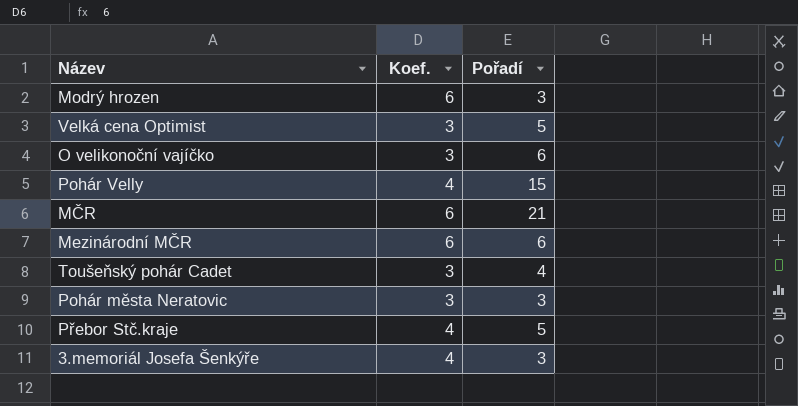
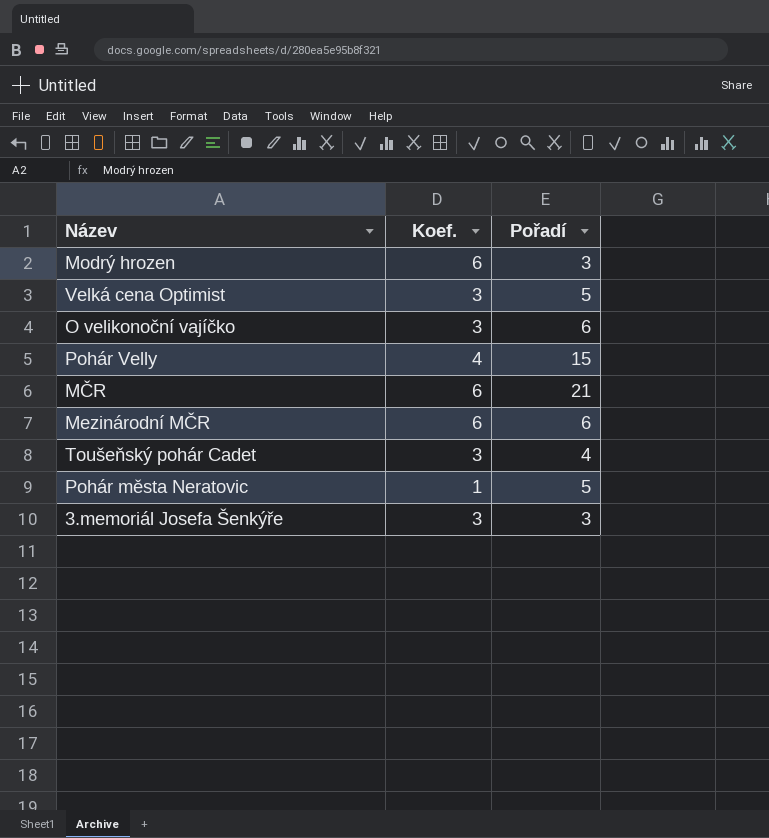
row Přebor Stč.kraje: 4 | 5 -> none
Pohár města Neratovic | Koef.: 3 -> 1
Pohár města Neratovic | Pořadí: 3 -> 5
3.memoriál Josefa Šenkýře | Koef.: 4 -> 3

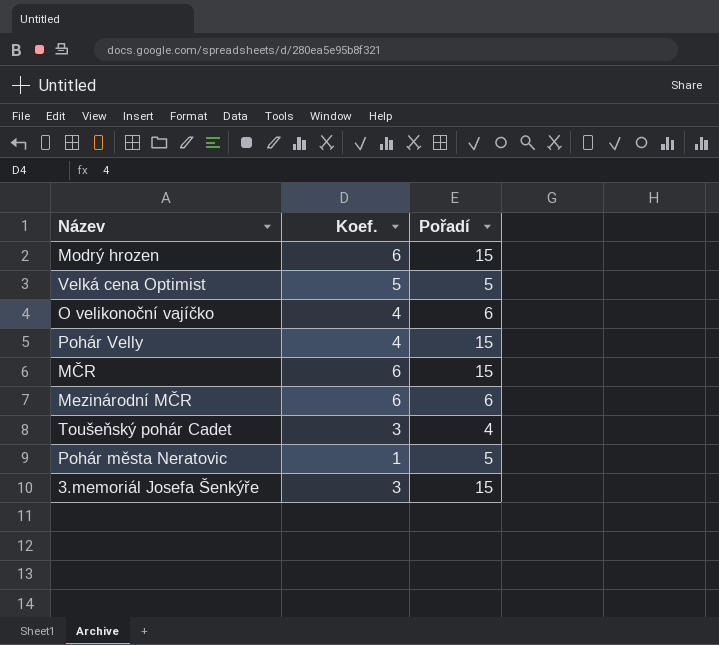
Modrý hrozen | Pořadí: 3 -> 15
Velká cena Optimist | Koef.: 3 -> 5
O velikonoční vajíčko | Koef.: 3 -> 4
MČR | Pořadí: 21 -> 15
3.memoriál Josefa Šenkýře | Pořadí: 3 -> 15

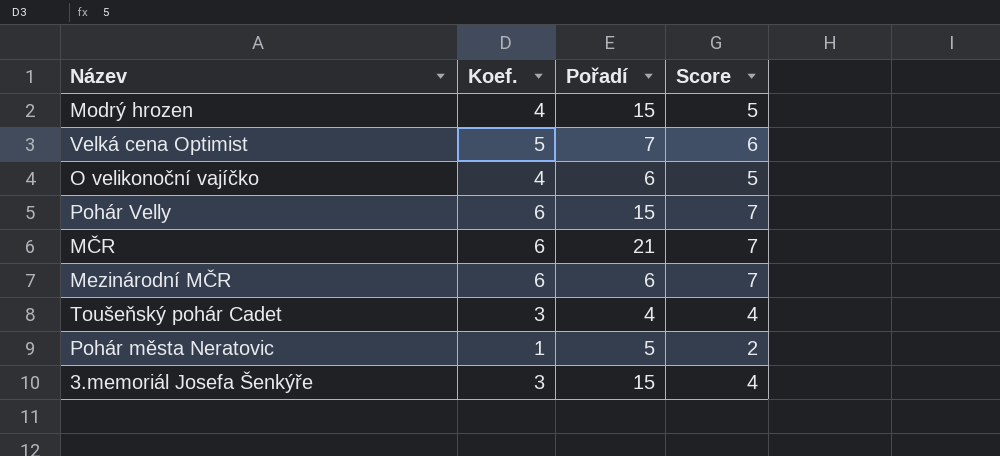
column Score | formula: none -> [Koef.] + 1
Modrý hrozen | Koef.: 6 -> 4
Velká cena Optimist | Pořadí: 5 -> 7
Pohár Velly | Koef.: 4 -> 6
MČR | Pořadí: 15 -> 21

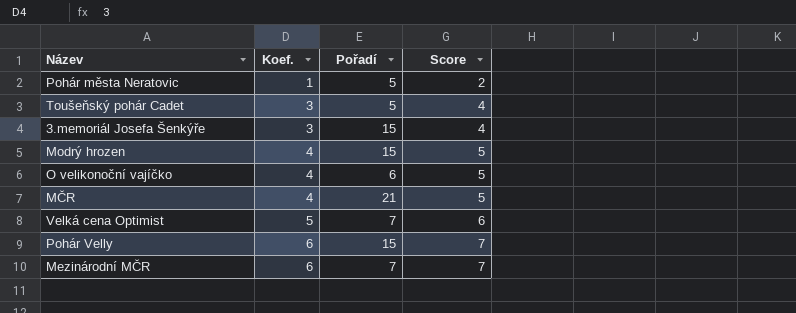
row order: none -> Koef. ascending
Toušeňský pohár Cadet | Pořadí: 4 -> 5
MČR | Koef.: 6 -> 4
MČR | Score: 7 -> 5
Mezinárodní MČR | Pořadí: 6 -> 7

